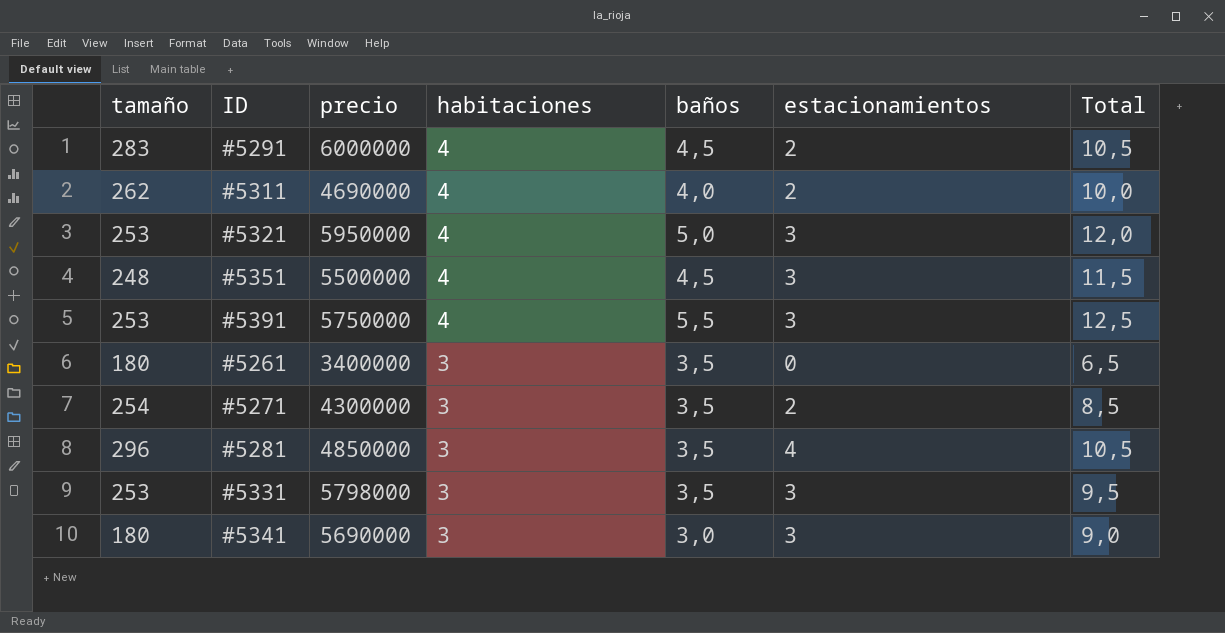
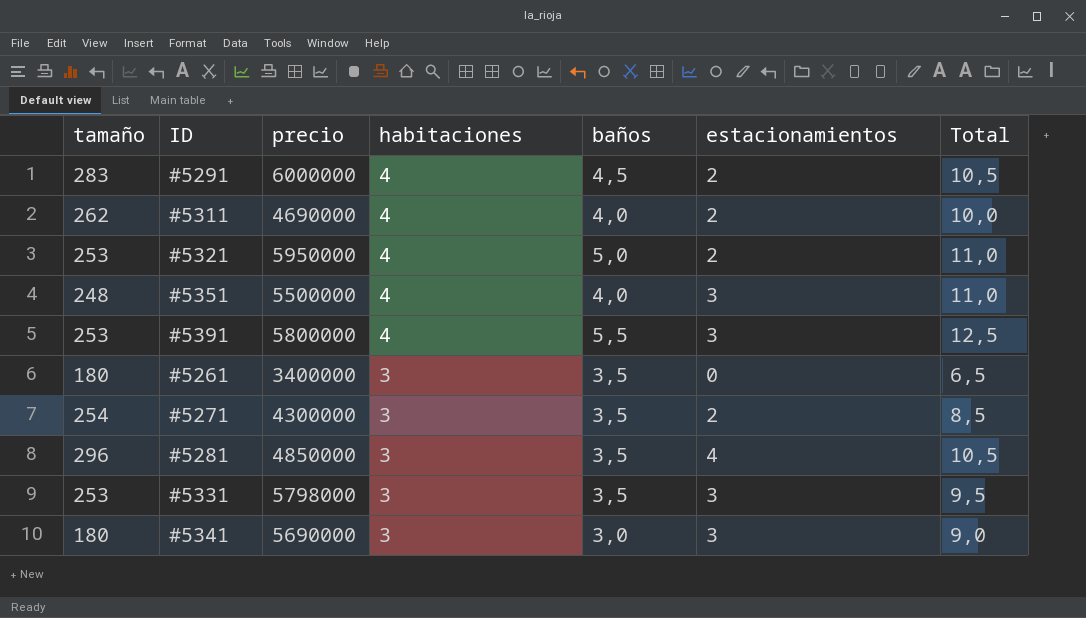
#5321 | estacionamientos: 3 -> 2
#5321 | Total: 12,0 -> 11,0
#5351 | baños: 4,5 -> 4,0
#5351 | Total: 11,5 -> 11,0
#5391 | precio: 5750000 -> 5800000

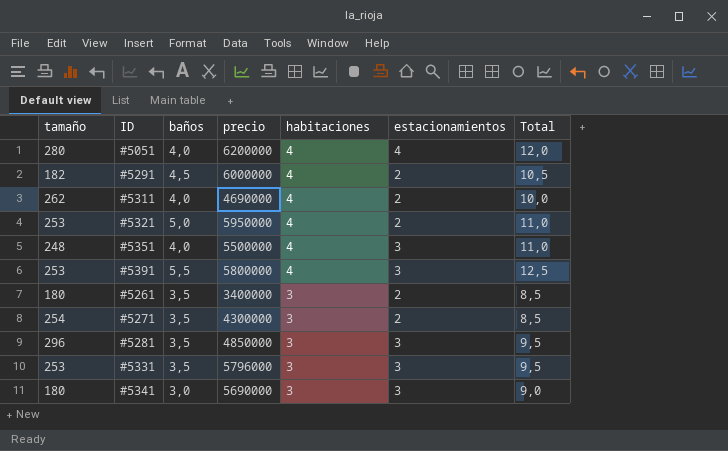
column baños | position: 5 -> 3
row #5051: none -> 280 | 4,0 | 6200000 | 4 | 4 | 12,0
#5291 | tamaño: 283 -> 182
#5261 | estacionamientos: 0 -> 2
#5261 | Total: 6,5 -> 8,5
#5281 | estacionamientos: 4 -> 3
#5281 | Total: 10,5 -> 9,5
#5331 | precio: 5798000 -> 5796000

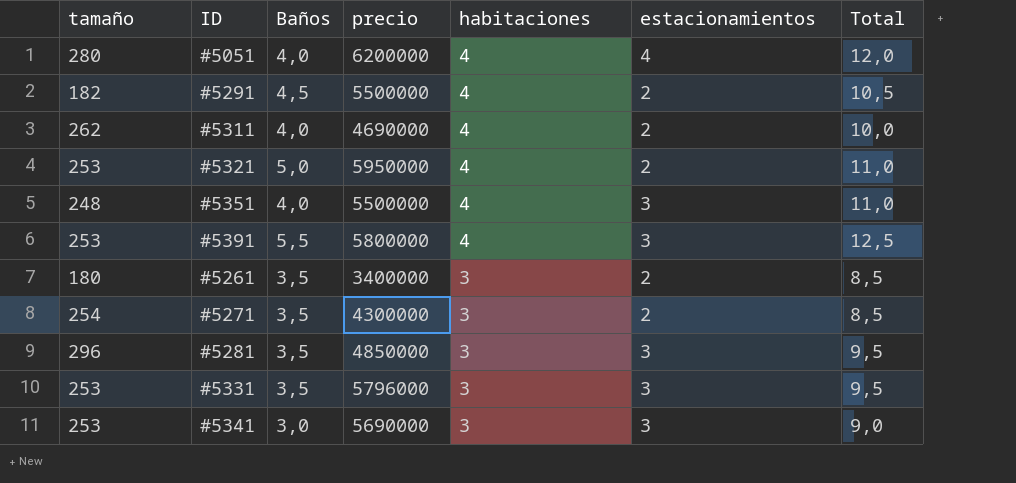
column name: baños -> Baños
#5291 | precio: 6000000 -> 5500000
#5341 | tamaño: 180 -> 253

